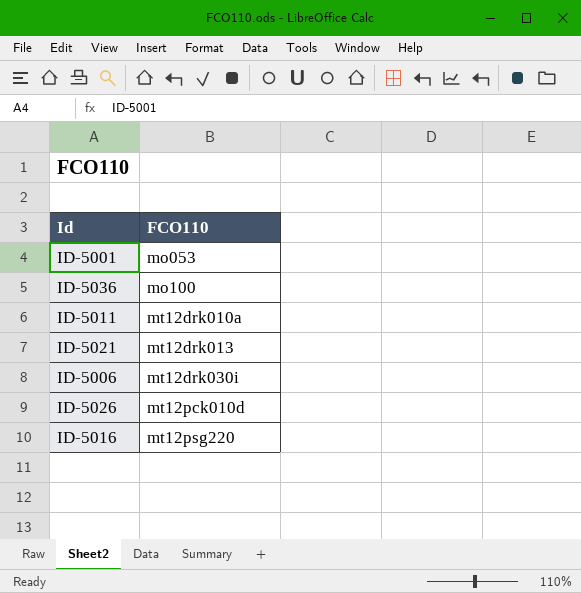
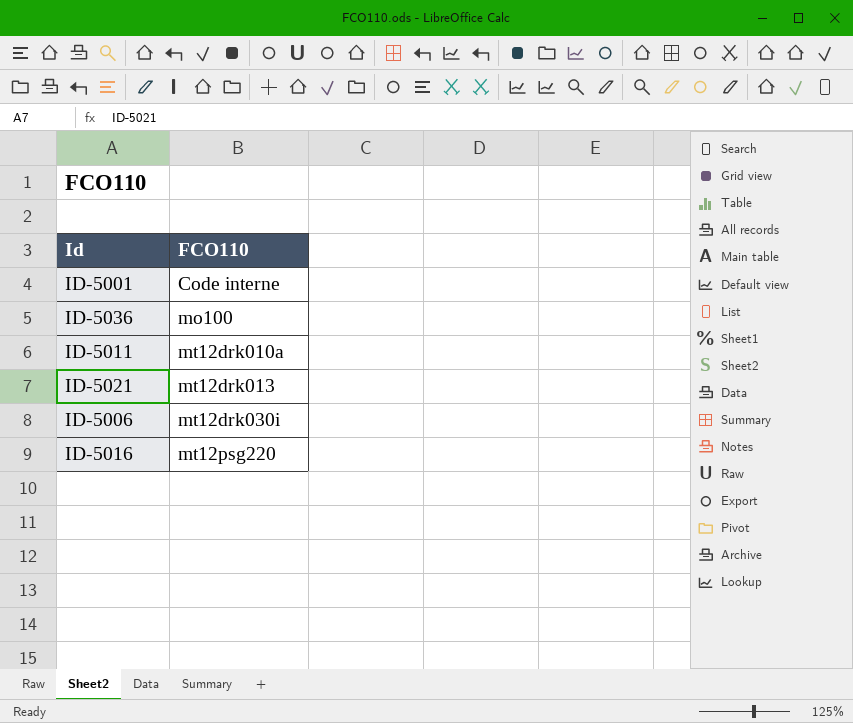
row ID-5026: mt12pck010d -> none
ID-5001 | FCO110: mo053 -> Code interne

